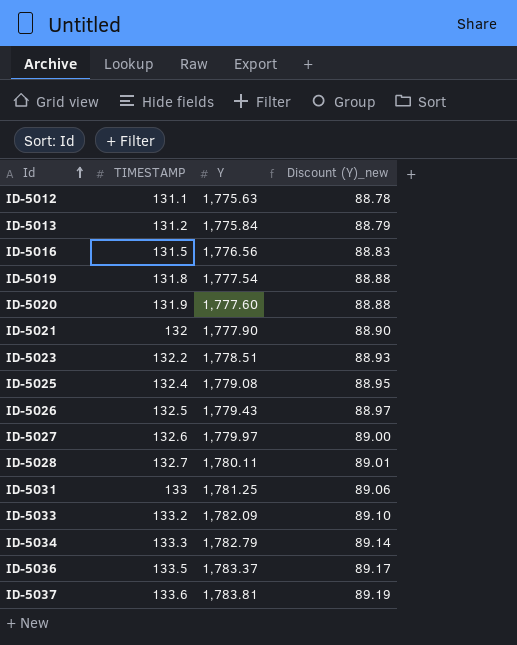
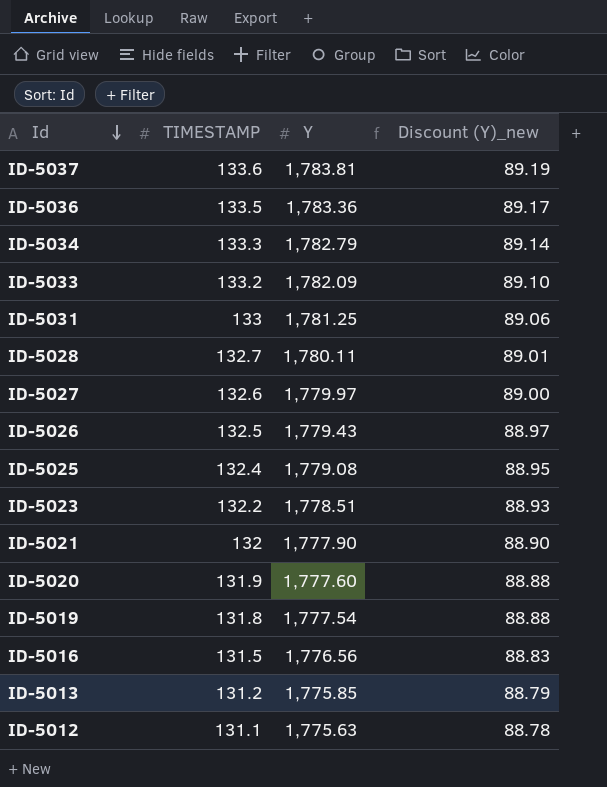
row order: Id ascending -> Id descending
ID-5036 | Y: 1,783.37 -> 1,783.36
ID-5013 | Y: 1,775.84 -> 1,775.85

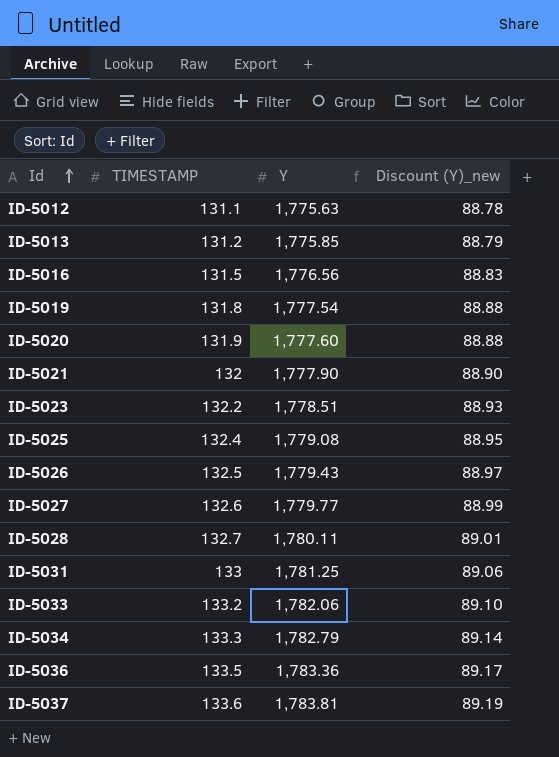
row order: Id descending -> Id ascending
ID-5027 | Y: 1,779.97 -> 1,779.77
ID-5027 | Discount (Y)_new: 89.00 -> 88.99
ID-5033 | Y: 1,782.09 -> 1,782.06

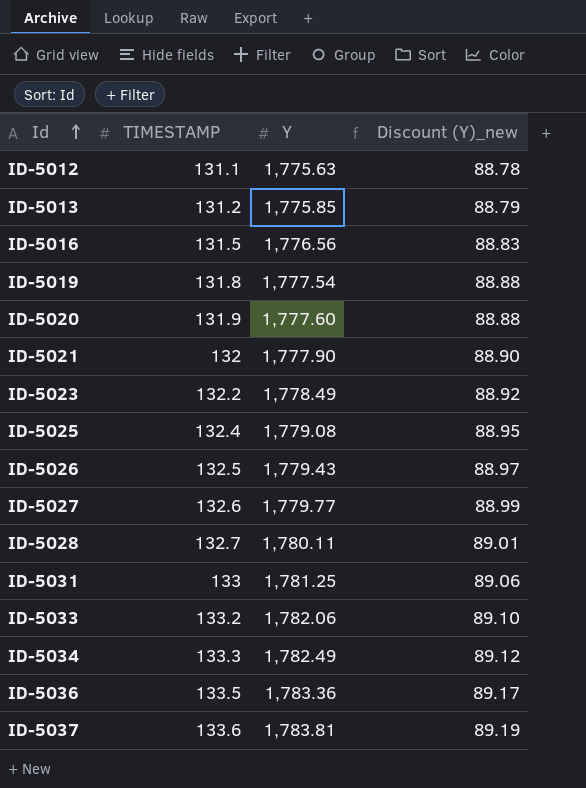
ID-5023 | Y: 1,778.51 -> 1,778.49
ID-5023 | Discount (Y)_new: 88.93 -> 88.92
ID-5034 | Y: 1,782.79 -> 1,782.49
ID-5034 | Discount (Y)_new: 89.14 -> 89.12

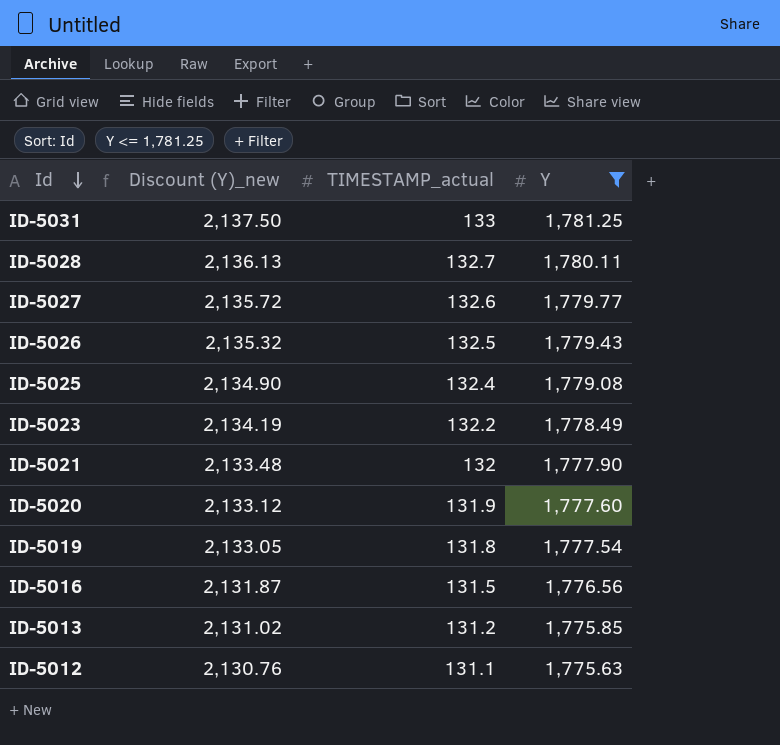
filter: none -> Y <= 1,781.25
row order: Id ascending -> Id descending
column Discount (Y)_new | formula: [Y] * 0.05 -> [Y] * 1.2
column Discount (Y)_new | position: 4 -> 2
column name: TIMESTAMP -> TIMESTAMP_actual

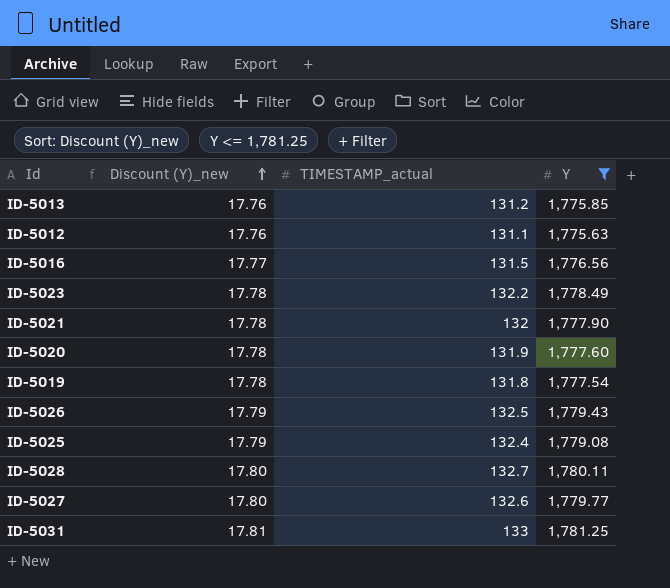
row order: Id descending -> Discount (Y)_new ascending
column Discount (Y)_new | formula: [Y] * 1.2 -> [Y] * 0.01

